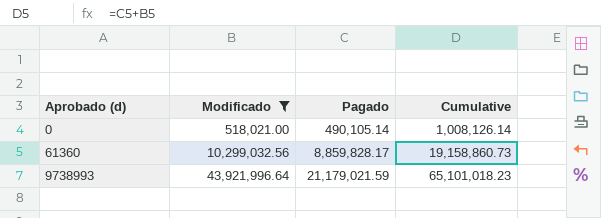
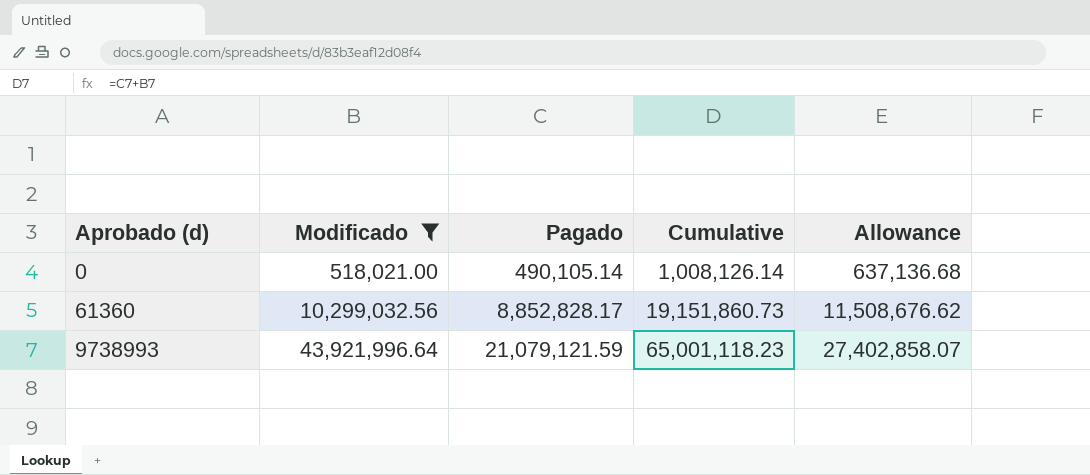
column Allowance | formula: none -> [Pagado] * 1.3
61360 | Pagado: 8,859,828.17 -> 8,852,828.17
61360 | Cumulative: 19,158,860.73 -> 19,151,860.73
9738993 | Pagado: 21,179,021.59 -> 21,079,121.59
9738993 | Cumulative: 65,101,018.23 -> 65,001,118.23

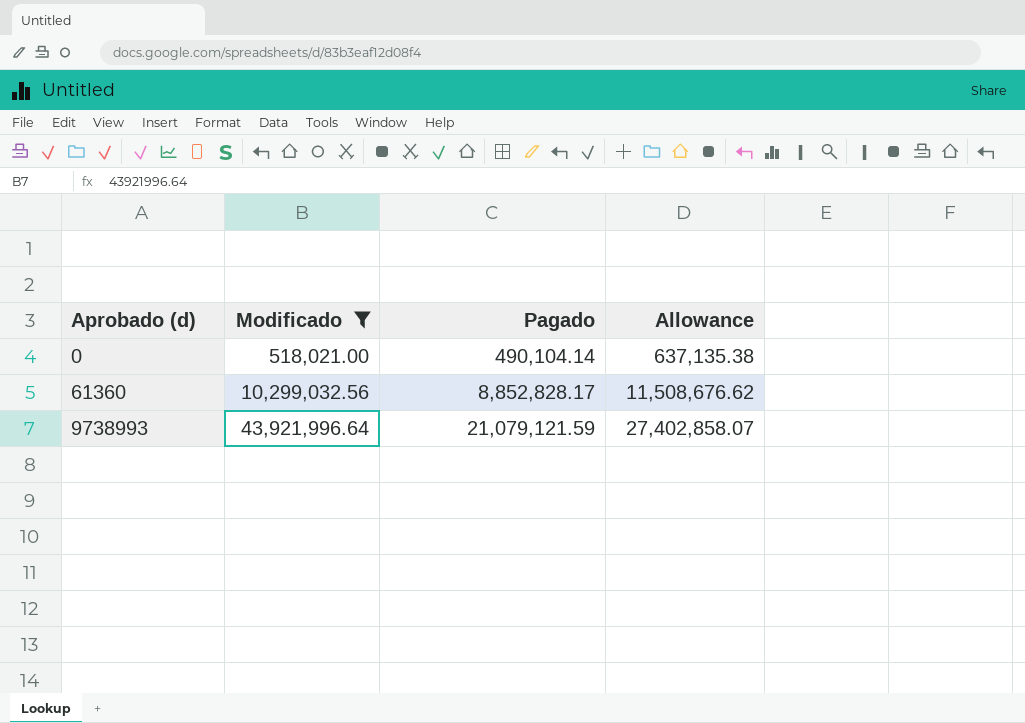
column Cumulative | formula: [Modificado] + [Pagado] -> none
0 | Pagado: 490,105.14 -> 490,104.14
0 | Allowance: 637,136.68 -> 637,135.38

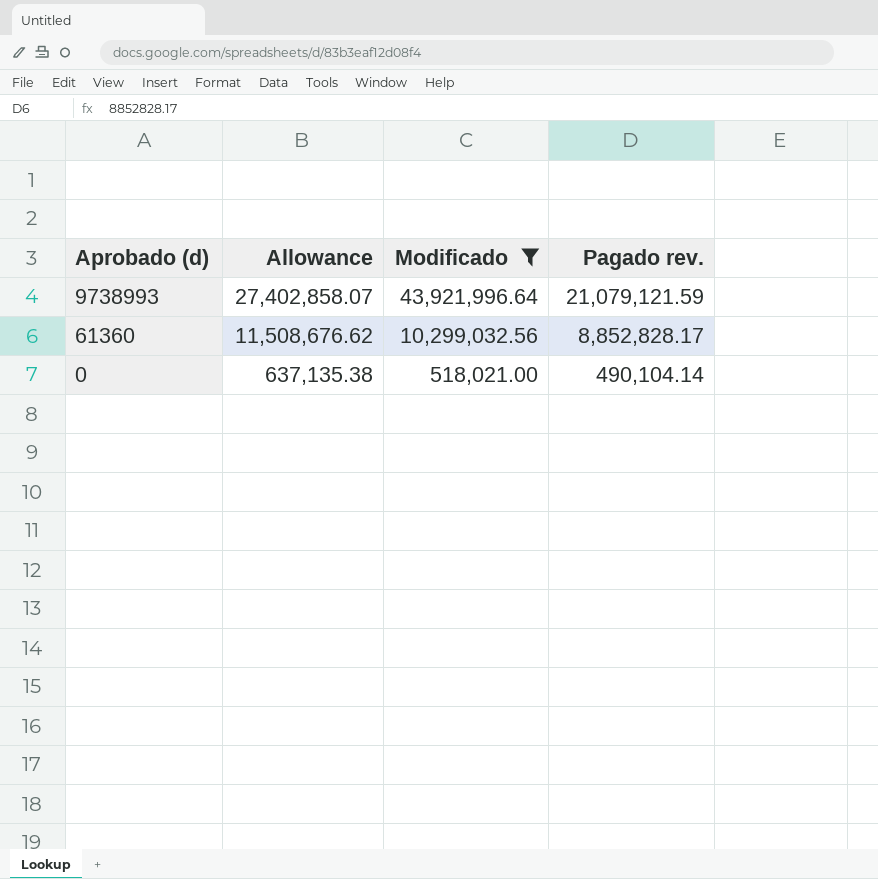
row order: Aprobado (d) ascending -> Aprobado (d) descending
column Allowance | position: 4 -> 2
column name: Pagado -> Pagado rev.

